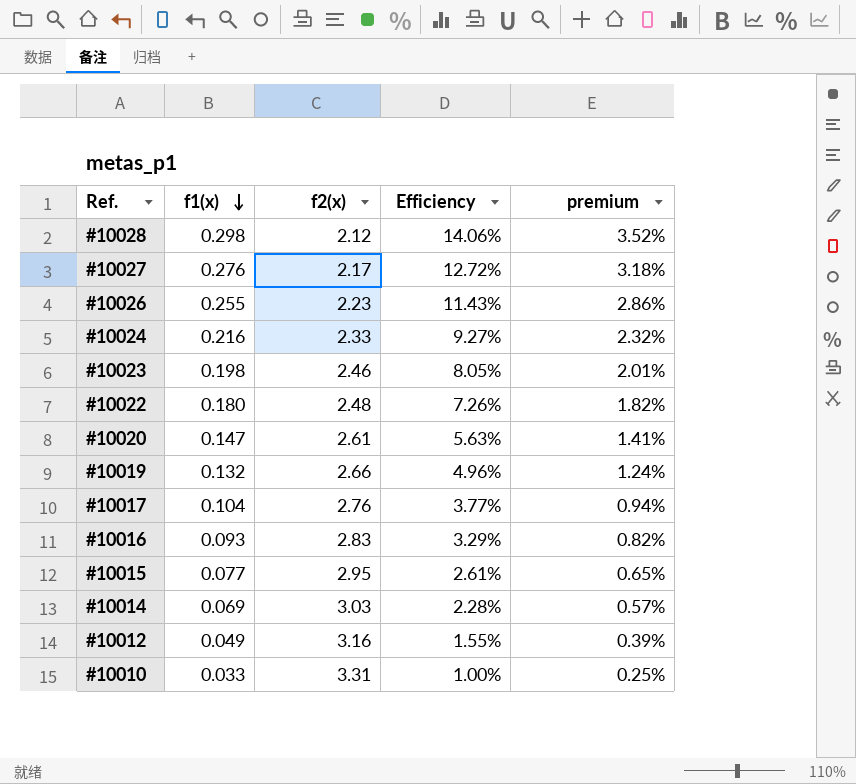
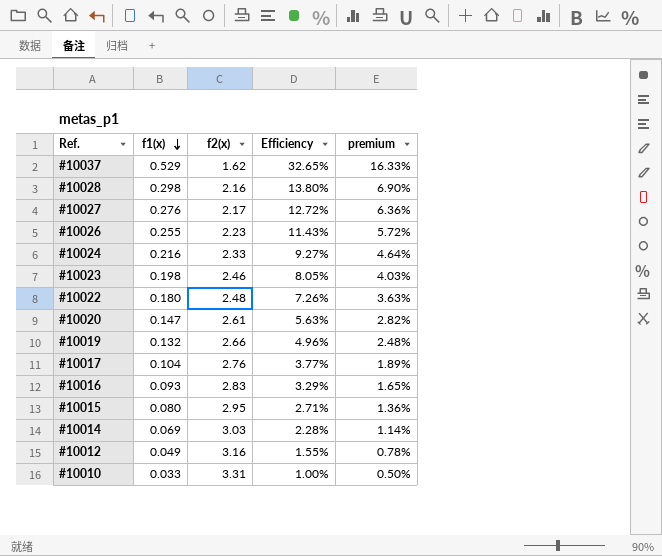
column premium | formula: [Efficiency] * 0.25 -> [Efficiency] * 0.5
row #10037: none -> 0.529 | 1.62 | 32.65% | 16.33%
#10028 | f2(x): 2.12 -> 2.16
#10028 | Efficiency: 14.06% -> 13.80%
#10015 | f1(x): 0.077 -> 0.080
#10015 | Efficiency: 2.61% -> 2.71%

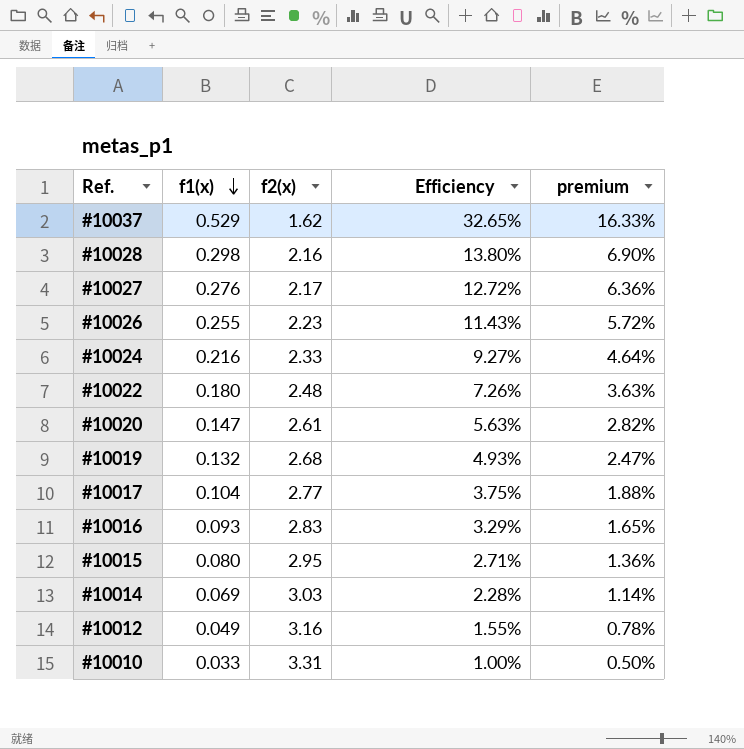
row #10023: 0.198 | 2.46 | 8.05% | 4.03% -> none
#10019 | f2(x): 2.66 -> 2.68
#10019 | Efficiency: 4.96% -> 4.93%
#10019 | premium: 2.48% -> 2.47%
#10017 | f2(x): 2.76 -> 2.77
#10017 | Efficiency: 3.77% -> 3.75%
#10017 | premium: 1.89% -> 1.88%

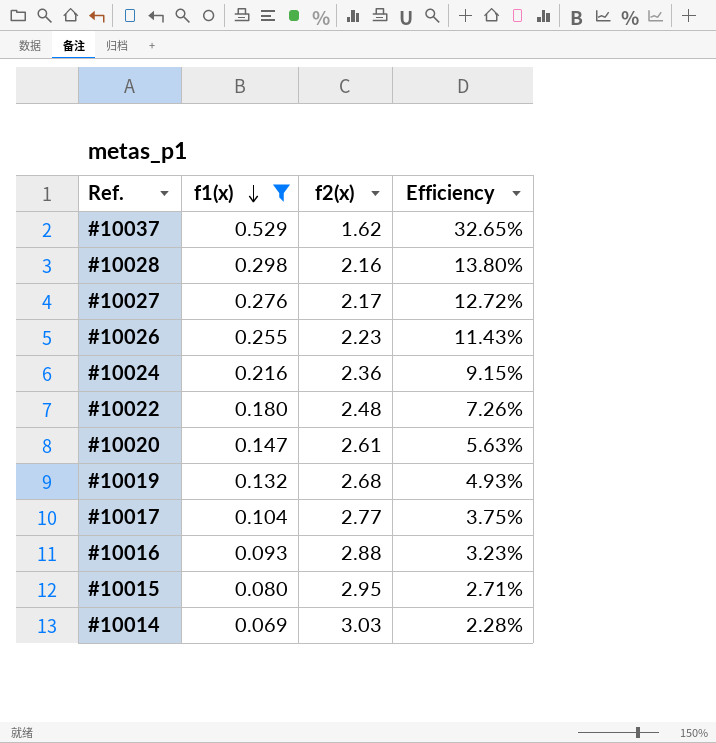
filter: none -> f1(x) >= 0.069
column premium | formula: [Efficiency] * 0.5 -> none
#10024 | f2(x): 2.33 -> 2.36
#10024 | Efficiency: 9.27% -> 9.15%
#10016 | f2(x): 2.83 -> 2.88
#10016 | Efficiency: 3.29% -> 3.23%

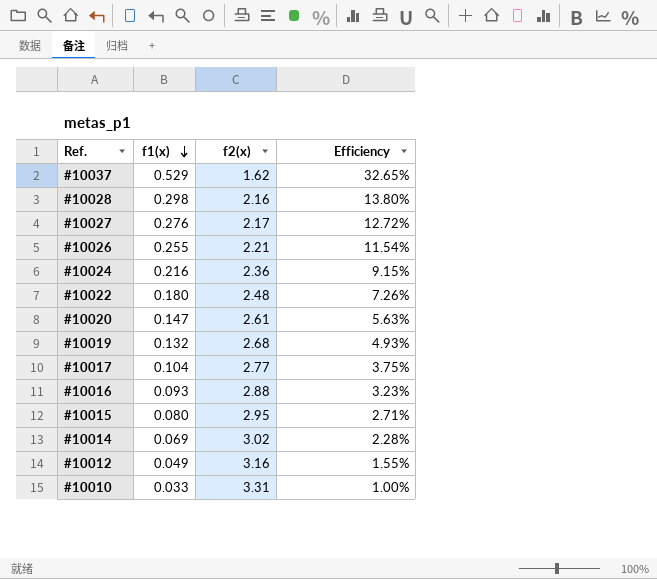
filter: f1(x) >= 0.069 -> none
#10026 | f2(x): 2.23 -> 2.21
#10026 | Efficiency: 11.43% -> 11.54%
#10014 | f2(x): 3.03 -> 3.02

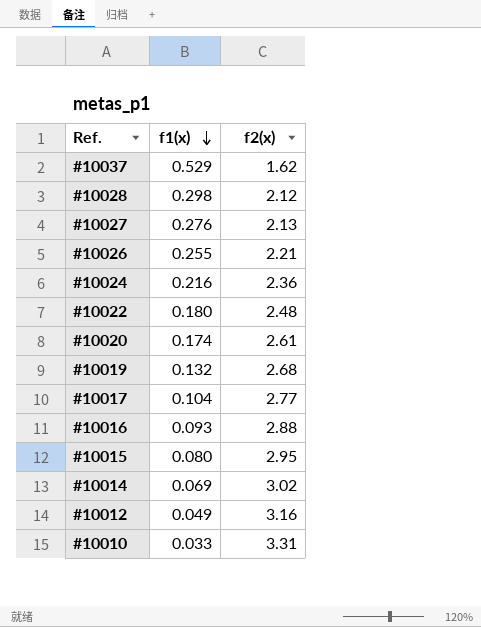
column Efficiency | formula: [f1(x)] / [f2(x)] -> none
#10028 | f2(x): 2.16 -> 2.12
#10027 | f2(x): 2.17 -> 2.13
#10020 | f1(x): 0.147 -> 0.174

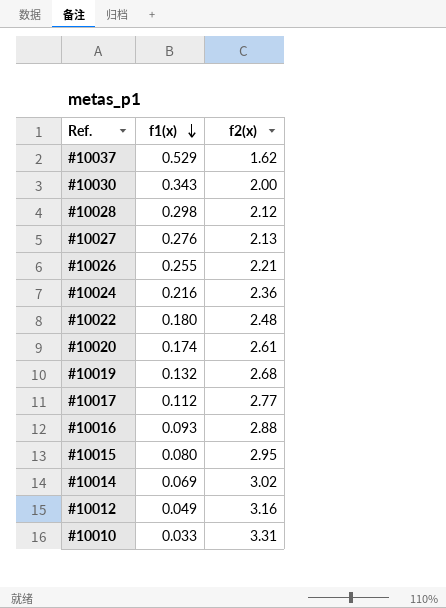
row #10030: none -> 0.343 | 2.00
#10017 | f1(x): 0.104 -> 0.112

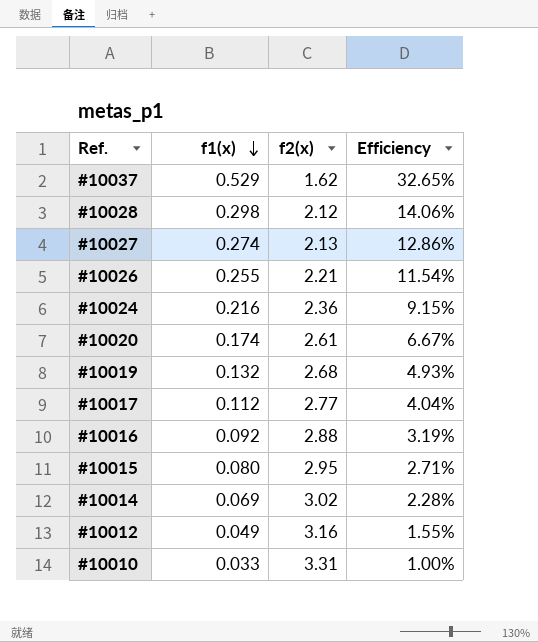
column Efficiency | formula: none -> [f1(x)] / [f2(x)]
row #10030: 0.343 | 2.00 -> none
row #10022: 0.180 | 2.48 -> none
#10027 | f1(x): 0.276 -> 0.274
#10016 | f1(x): 0.093 -> 0.092

